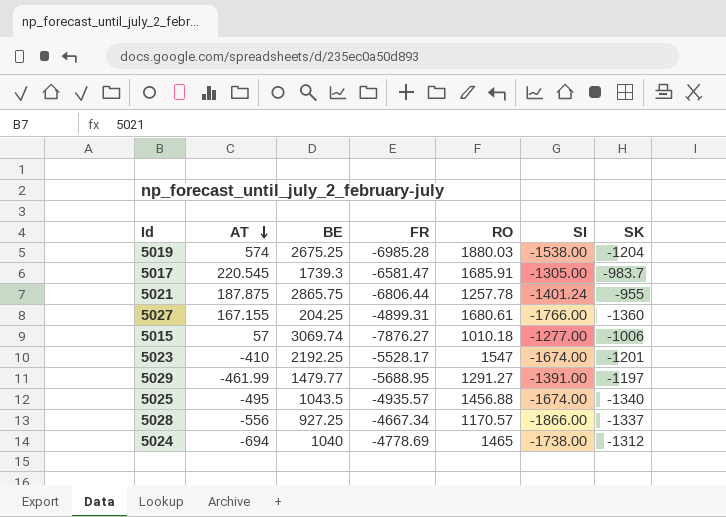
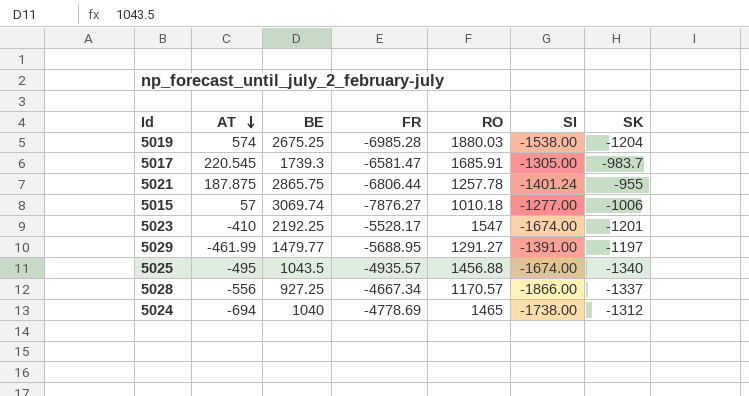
row 5027: 167.155 | 204.25 | -4899.31 | 1680.61 | -1766.00 | -1360 -> none

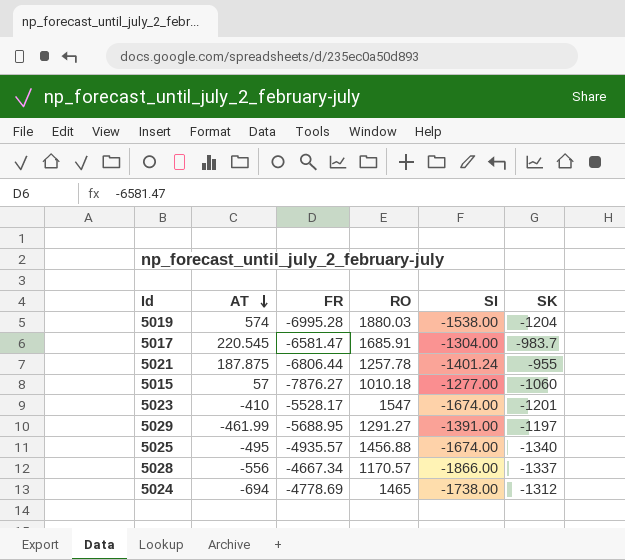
column BE | position: 3 -> none
5019 | FR: -6985.28 -> -6995.28
5017 | SI: -1305.00 -> -1304.00
5015 | SK: -1006 -> -1060

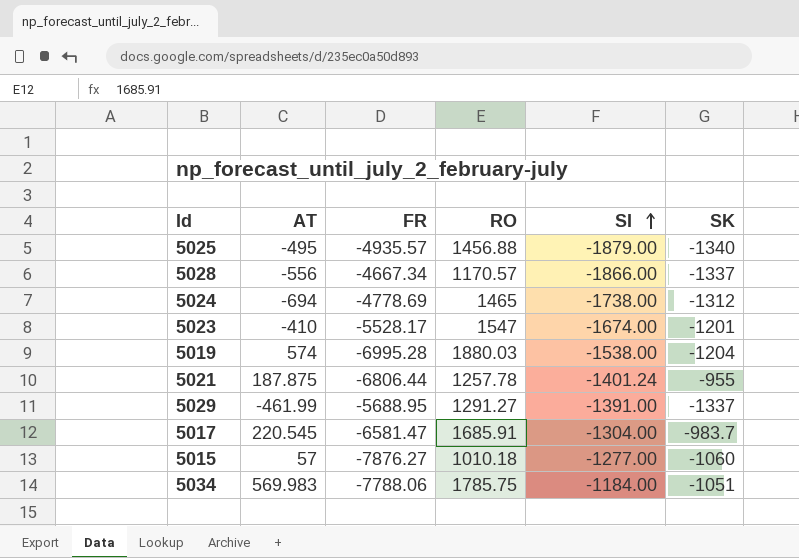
row order: AT descending -> SI ascending
5025 | SI: -1674.00 -> -1879.00
5029 | SK: -1197 -> -1337
row 5034: none -> 569.983 | -7788.06 | 1785.75 | -1184.00 | -1051

